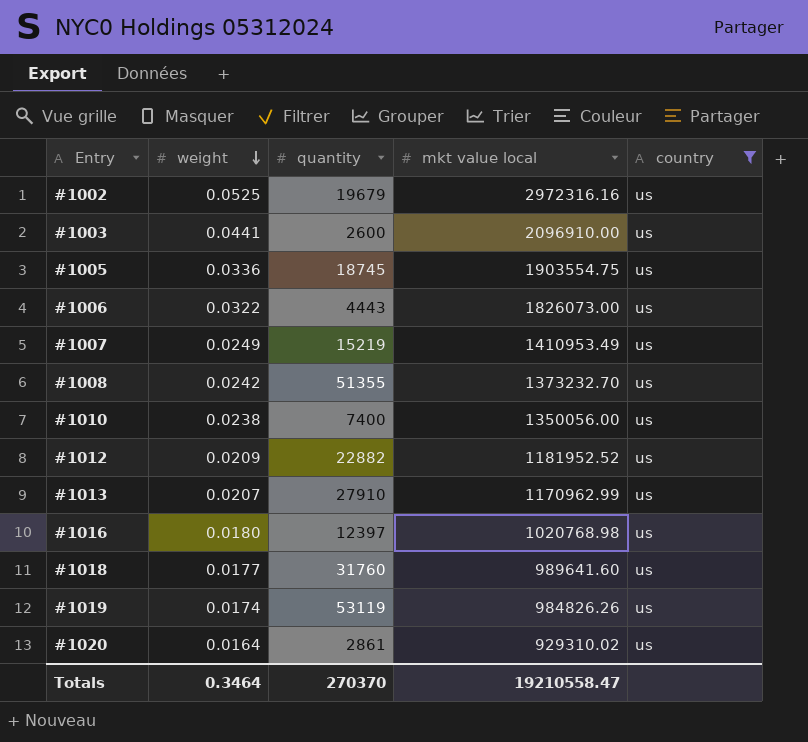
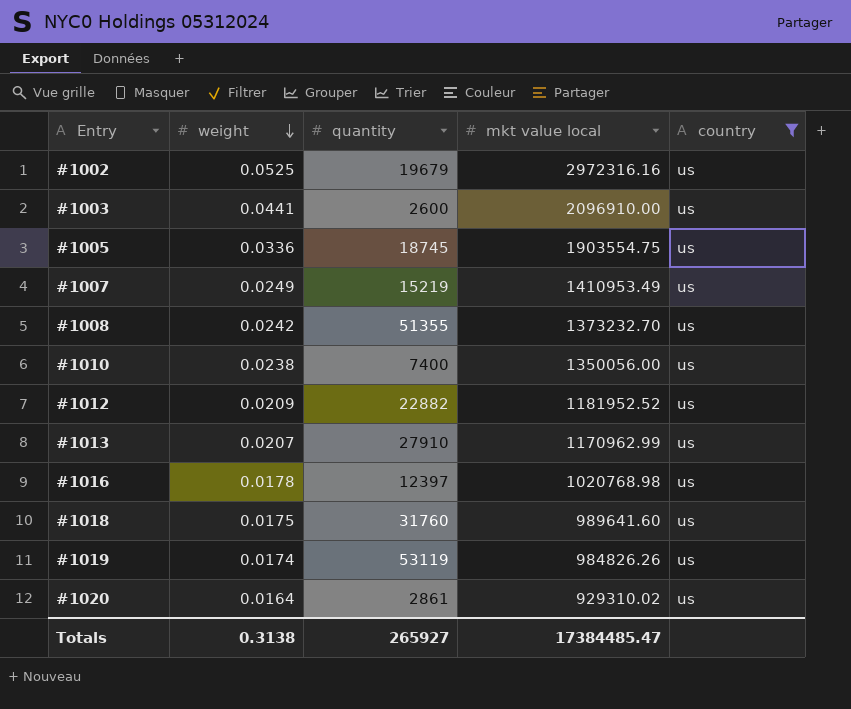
row #1006: 0.0322 | 4443 | 1826073.00 | us -> none
#1016 | weight: 0.0180 -> 0.0178
#1018 | weight: 0.0177 -> 0.0175
Totals | weight: 0.3464 -> 0.3138
Totals | quantity: 270370 -> 265927
Totals | mkt value local: 19210558.47 -> 17384485.47

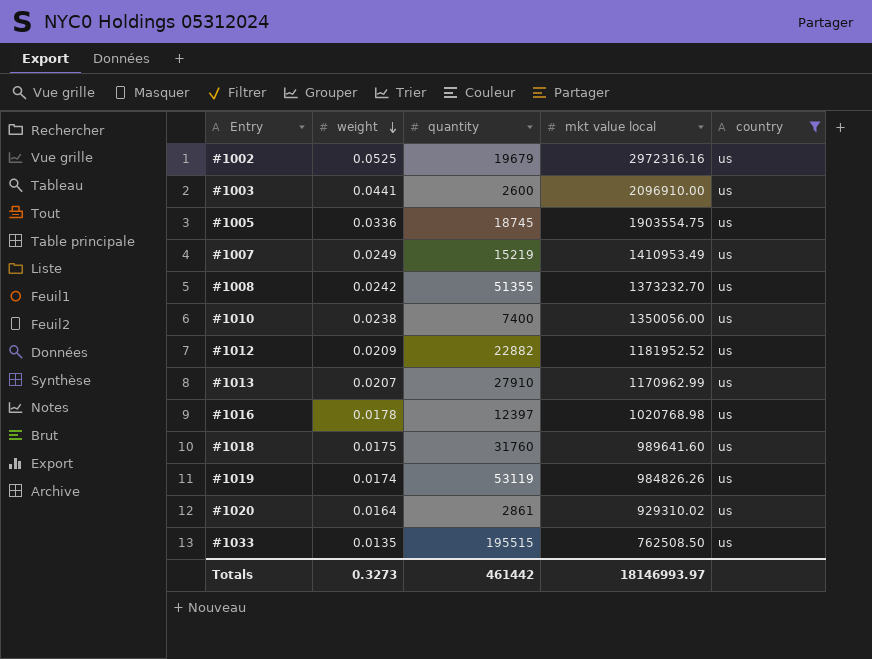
row #1033: none -> 0.0135 | 195515 | 762508.50 | us
Totals | weight: 0.3138 -> 0.3273
Totals | quantity: 265927 -> 461442
Totals | mkt value local: 17384485.47 -> 18146993.97

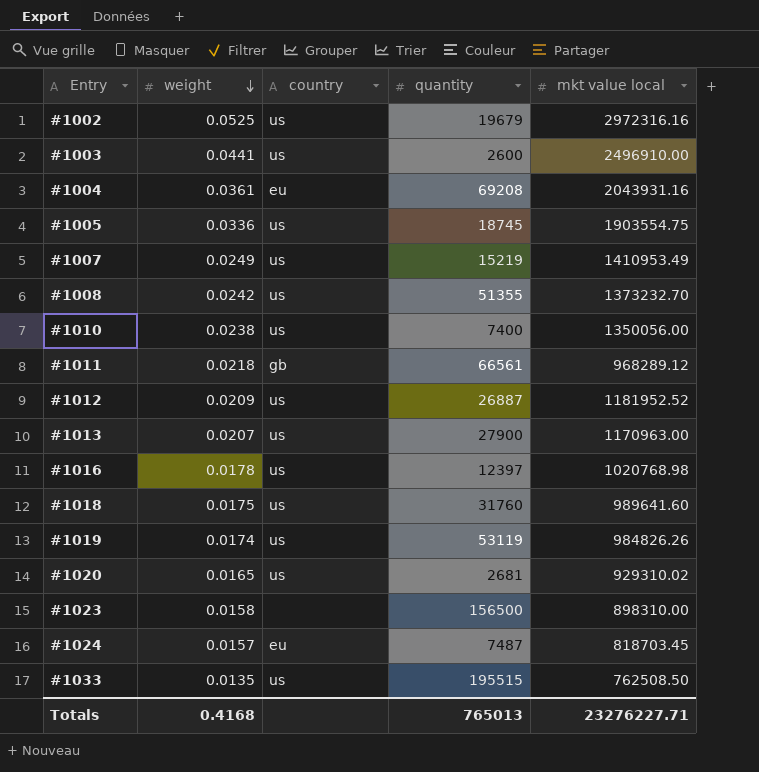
filter: country = us -> none
column country | position: 5 -> 3
#1003 | mkt value local: 2096910.00 -> 2496910.00
#1012 | quantity: 22882 -> 26887
#1013 | quantity: 27910 -> 27900
#1013 | mkt value local: 1170962.99 -> 1170963.00
#1020 | weight: 0.0164 -> 0.0165
#1020 | quantity: 2861 -> 2681
Totals | weight: 0.3273 -> 0.4168
Totals | quantity: 461442 -> 765013
Totals | mkt value local: 18146993.97 -> 23276227.71

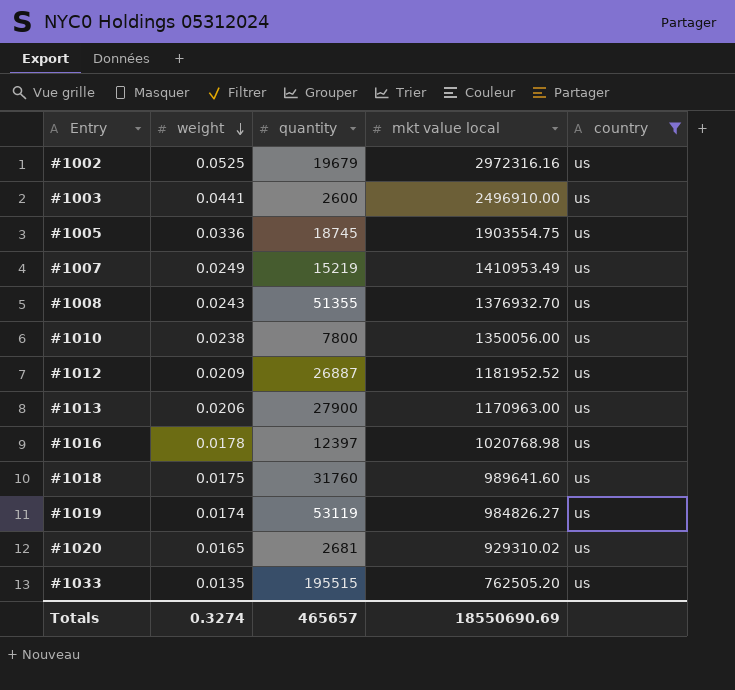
filter: none -> country = us
column country | position: 3 -> 5
#1008 | weight: 0.0242 -> 0.0243
#1008 | mkt value local: 1373232.70 -> 1376932.70
#1010 | quantity: 7400 -> 7800
#1013 | weight: 0.0207 -> 0.0206
#1019 | mkt value local: 984826.26 -> 984826.27
#1033 | mkt value local: 762508.50 -> 762505.20
Totals | weight: 0.4168 -> 0.3274
Totals | quantity: 765013 -> 465657
Totals | mkt value local: 23276227.71 -> 18550690.69

